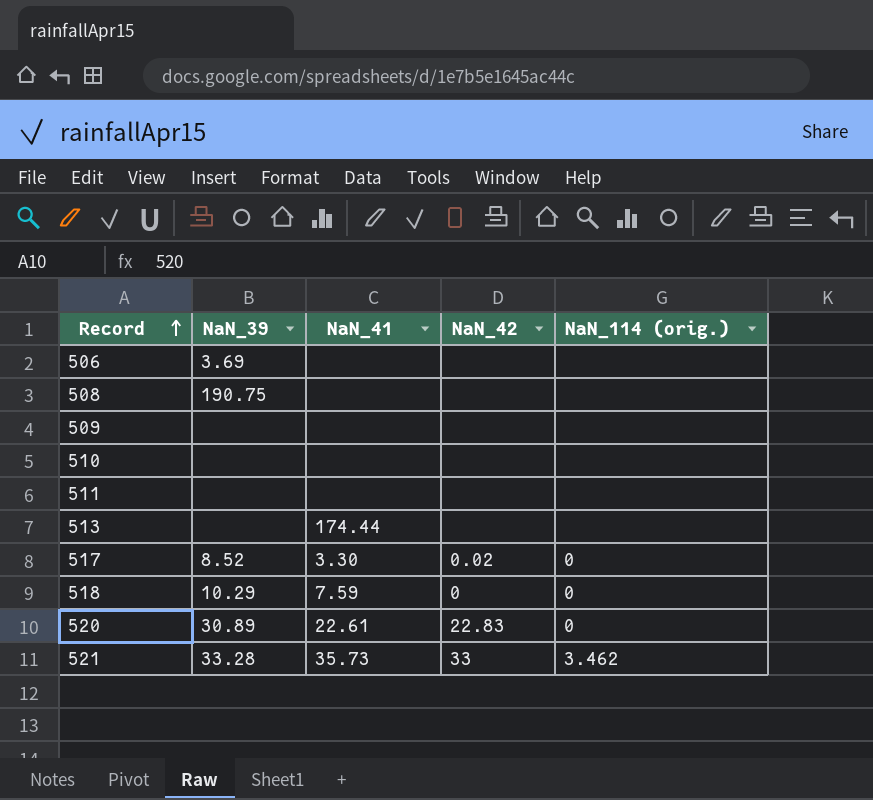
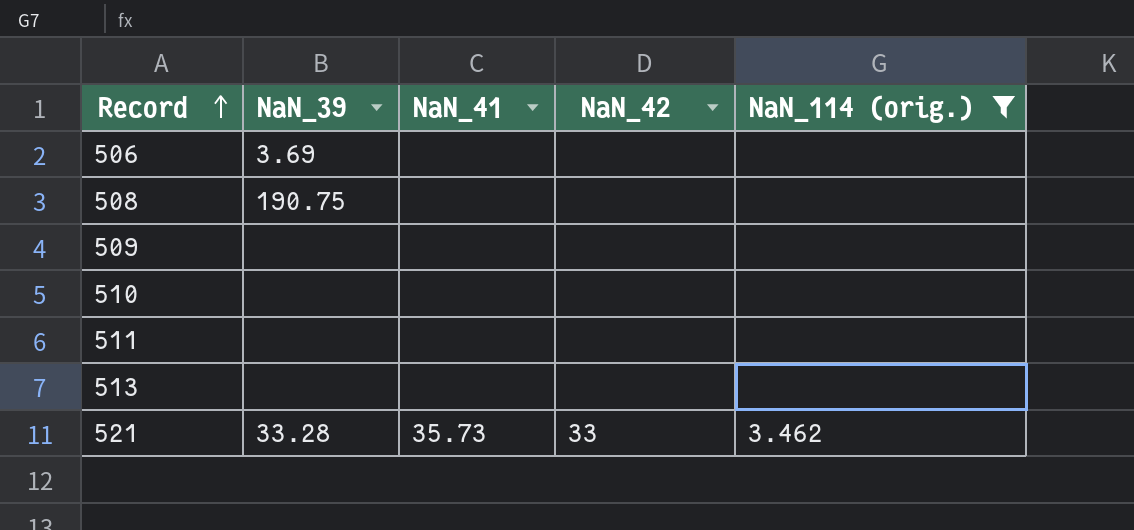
filter: none -> NaN_114 (orig.) != 0
513 | NaN_41: 174.44 -> none

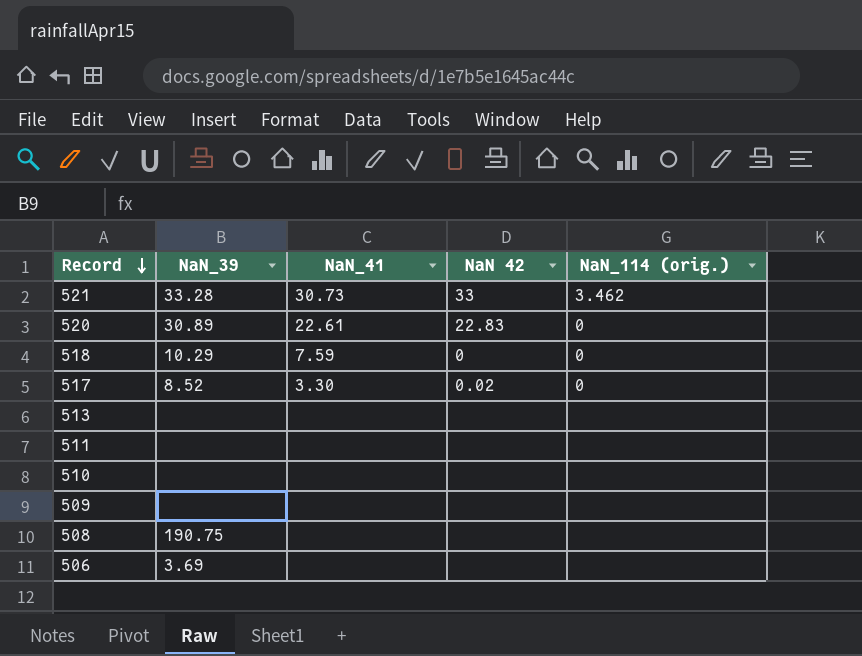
filter: NaN_114 (orig.) != 0 -> none
row order: Record ascending -> Record descending
column name: NaN_42 -> NaN 42
521 | NaN_41: 35.73 -> 30.73

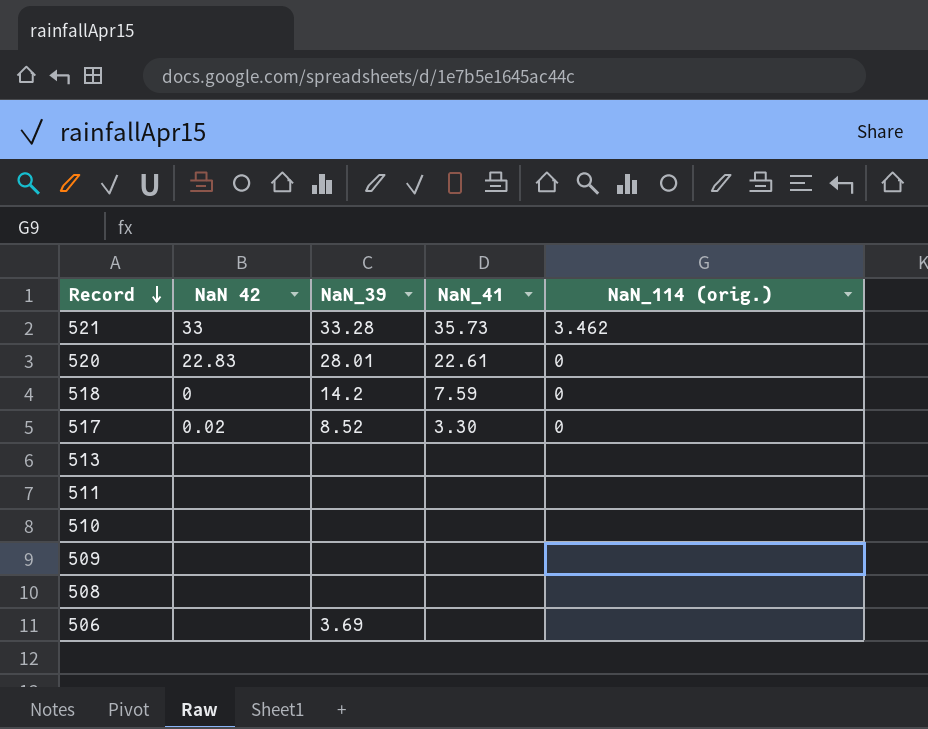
column NaN 42 | position: 4 -> 2
521 | NaN_41: 30.73 -> 35.73
520 | NaN_39: 30.89 -> 28.01
518 | NaN_39: 10.29 -> 14.2
508 | NaN_39: 190.75 -> none

